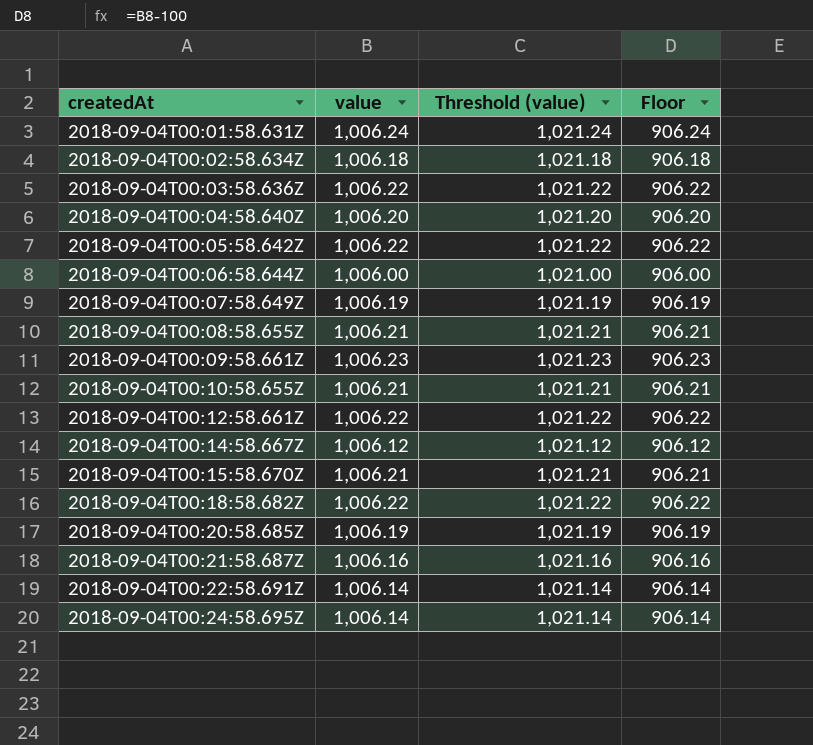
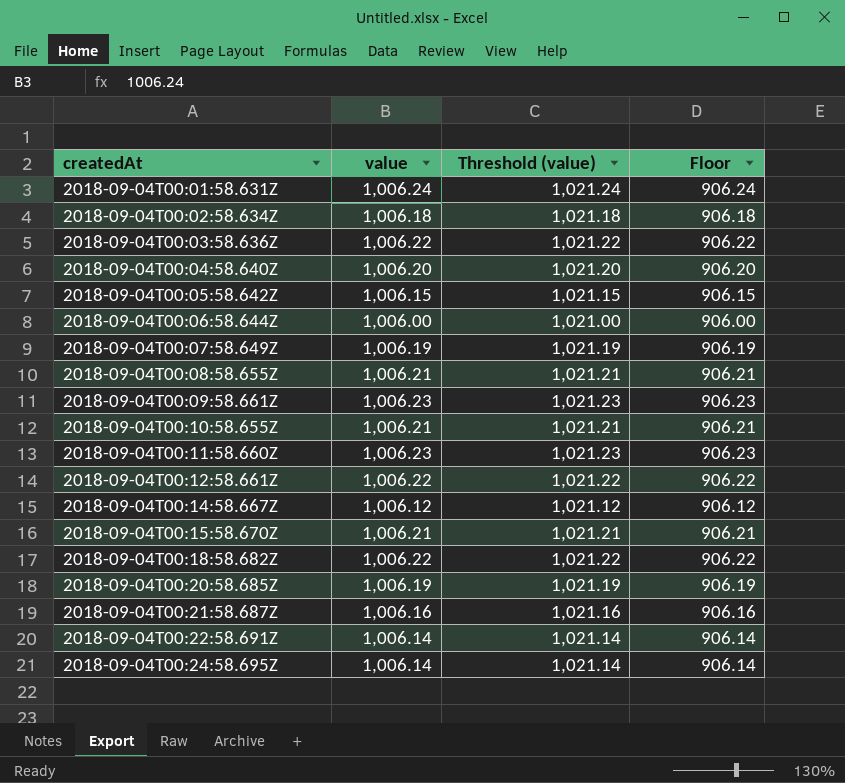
2018-09-04T00:05:58.642Z | value: 1,006.22 -> 1,006.15
2018-09-04T00:05:58.642Z | Threshold (value): 1,021.22 -> 1,021.15
2018-09-04T00:05:58.642Z | Floor: 906.22 -> 906.15
row 2018-09-04T00:11:58.660Z: none -> 1,006.23 | 1,021.23 | 906.23

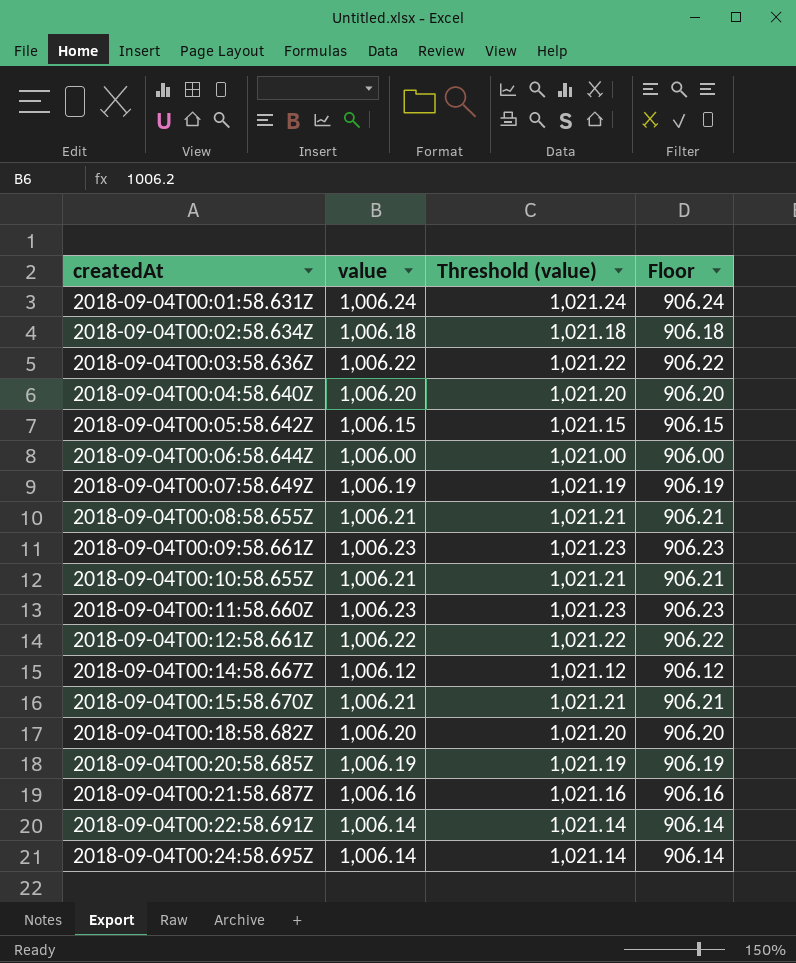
2018-09-04T00:18:58.682Z | value: 1,006.22 -> 1,006.20
2018-09-04T00:18:58.682Z | Threshold (value): 1,021.22 -> 1,021.20
2018-09-04T00:18:58.682Z | Floor: 906.22 -> 906.20

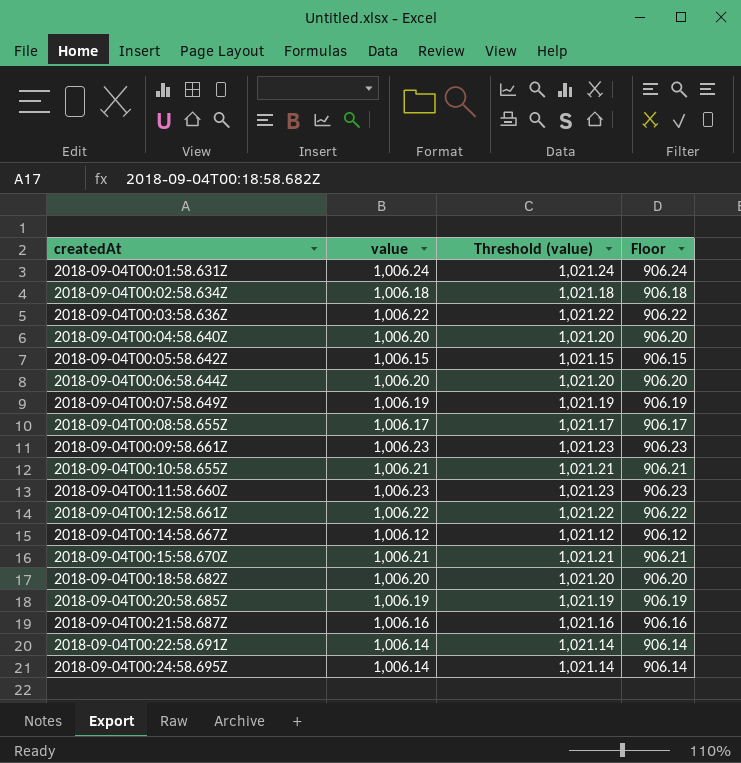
2018-09-04T00:06:58.644Z | value: 1,006.00 -> 1,006.20
2018-09-04T00:06:58.644Z | Threshold (value): 1,021.00 -> 1,021.20
2018-09-04T00:06:58.644Z | Floor: 906.00 -> 906.20
2018-09-04T00:08:58.655Z | value: 1,006.21 -> 1,006.17
2018-09-04T00:08:58.655Z | Threshold (value): 1,021.21 -> 1,021.17
2018-09-04T00:08:58.655Z | Floor: 906.21 -> 906.17

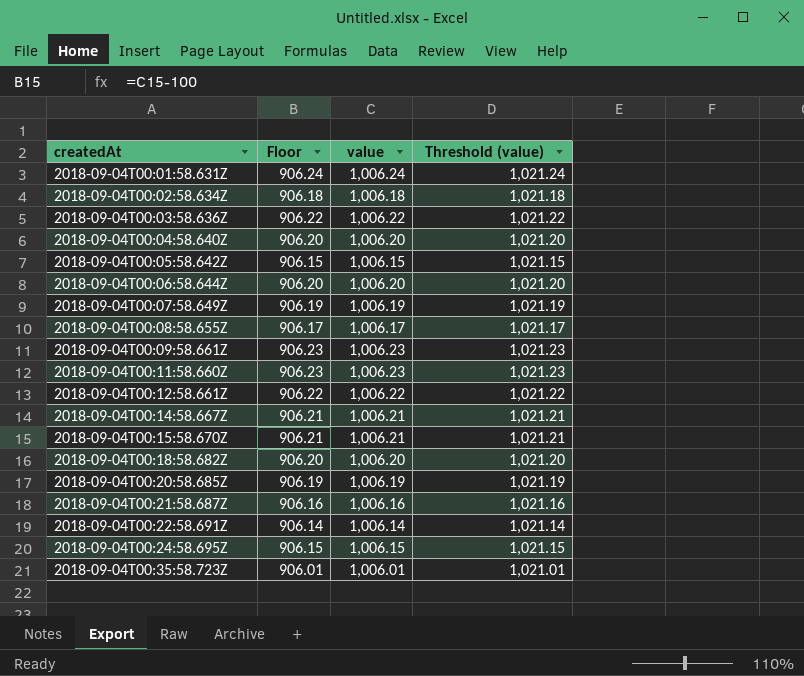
column Floor | position: 4 -> 2
row 2018-09-04T00:10:58.655Z: 1,006.21 | 1,021.21 | 906.21 -> none
2018-09-04T00:14:58.667Z | Floor: 906.12 -> 906.21
2018-09-04T00:14:58.667Z | value: 1,006.12 -> 1,006.21
2018-09-04T00:14:58.667Z | Threshold (value): 1,021.12 -> 1,021.21
2018-09-04T00:24:58.695Z | Floor: 906.14 -> 906.15
2018-09-04T00:24:58.695Z | value: 1,006.14 -> 1,006.15
2018-09-04T00:24:58.695Z | Threshold (value): 1,021.14 -> 1,021.15
row 2018-09-04T00:35:58.723Z: none -> 906.01 | 1,006.01 | 1,021.01

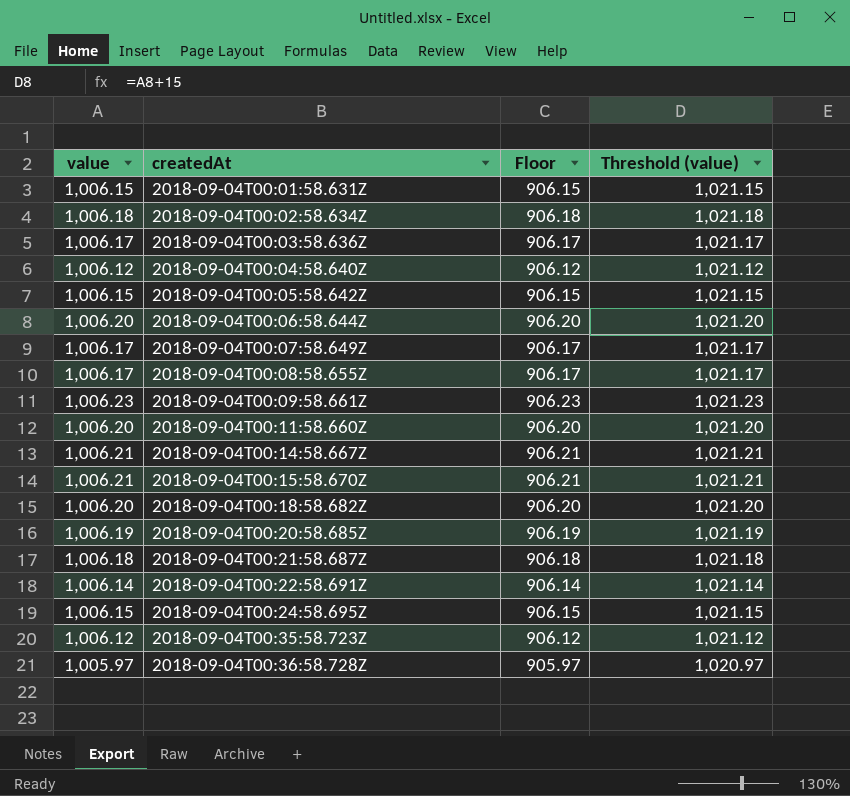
column value | position: 3 -> 1
row 2018-09-04T00:12:58.661Z: 906.22 | 1,006.22 | 1,021.22 -> none
2018-09-04T00:01:58.631Z | value: 1,006.24 -> 1,006.15
2018-09-04T00:01:58.631Z | Floor: 906.24 -> 906.15
2018-09-04T00:01:58.631Z | Threshold (value): 1,021.24 -> 1,021.15
2018-09-04T00:03:58.636Z | value: 1,006.22 -> 1,006.17
2018-09-04T00:03:58.636Z | Floor: 906.22 -> 906.17
2018-09-04T00:03:58.636Z | Threshold (value): 1,021.22 -> 1,021.17
2018-09-04T00:04:58.640Z | value: 1,006.20 -> 1,006.12
2018-09-04T00:04:58.640Z | Floor: 906.20 -> 906.12
2018-09-04T00:04:58.640Z | Threshold (value): 1,021.20 -> 1,021.12
2018-09-04T00:07:58.649Z | value: 1,006.19 -> 1,006.17
2018-09-04T00:07:58.649Z | Floor: 906.19 -> 906.17
2018-09-04T00:07:58.649Z | Threshold (value): 1,021.19 -> 1,021.17
2018-09-04T00:11:58.660Z | value: 1,006.23 -> 1,006.20
2018-09-04T00:11:58.660Z | Floor: 906.23 -> 906.20
2018-09-04T00:11:58.660Z | Threshold (value): 1,021.23 -> 1,021.20
2018-09-04T00:21:58.687Z | value: 1,006.16 -> 1,006.18
2018-09-04T00:21:58.687Z | Floor: 906.16 -> 906.18
2018-09-04T00:21:58.687Z | Threshold (value): 1,021.16 -> 1,021.18
2018-09-04T00:35:58.723Z | value: 1,006.01 -> 1,006.12
2018-09-04T00:35:58.723Z | Floor: 906.01 -> 906.12
2018-09-04T00:35:58.723Z | Threshold (value): 1,021.01 -> 1,021.12
row 2018-09-04T00:36:58.728Z: none -> 1,005.97 | 905.97 | 1,020.97

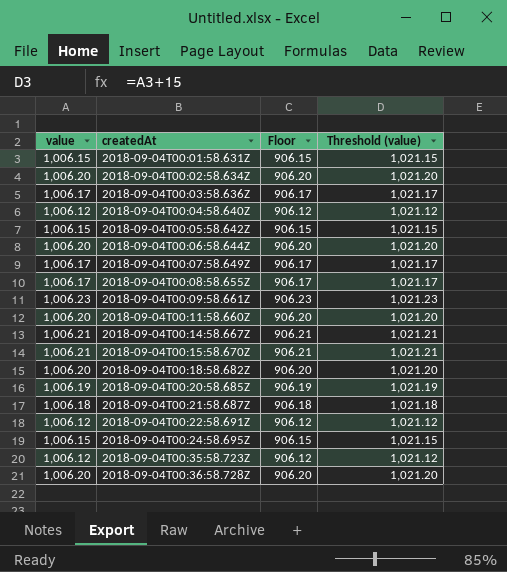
2018-09-04T00:02:58.634Z | value: 1,006.18 -> 1,006.20
2018-09-04T00:02:58.634Z | Floor: 906.18 -> 906.20
2018-09-04T00:02:58.634Z | Threshold (value): 1,021.18 -> 1,021.20
2018-09-04T00:22:58.691Z | value: 1,006.14 -> 1,006.12
2018-09-04T00:22:58.691Z | Floor: 906.14 -> 906.12
2018-09-04T00:22:58.691Z | Threshold (value): 1,021.14 -> 1,021.12
2018-09-04T00:36:58.728Z | value: 1,005.97 -> 1,006.20
2018-09-04T00:36:58.728Z | Floor: 905.97 -> 906.20
2018-09-04T00:36:58.728Z | Threshold (value): 1,020.97 -> 1,021.20

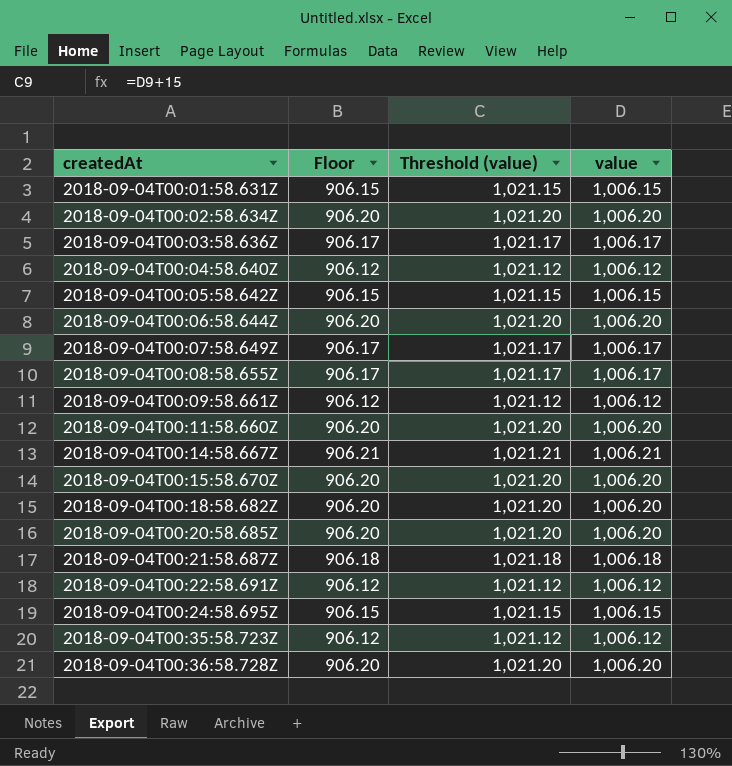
column value | position: 1 -> 4
2018-09-04T00:09:58.661Z | Floor: 906.23 -> 906.12
2018-09-04T00:09:58.661Z | Threshold (value): 1,021.23 -> 1,021.12
2018-09-04T00:09:58.661Z | value: 1,006.23 -> 1,006.12
2018-09-04T00:15:58.670Z | Floor: 906.21 -> 906.20
2018-09-04T00:15:58.670Z | Threshold (value): 1,021.21 -> 1,021.20
2018-09-04T00:15:58.670Z | value: 1,006.21 -> 1,006.20
2018-09-04T00:20:58.685Z | Floor: 906.19 -> 906.20
2018-09-04T00:20:58.685Z | Threshold (value): 1,021.19 -> 1,021.20
2018-09-04T00:20:58.685Z | value: 1,006.19 -> 1,006.20

